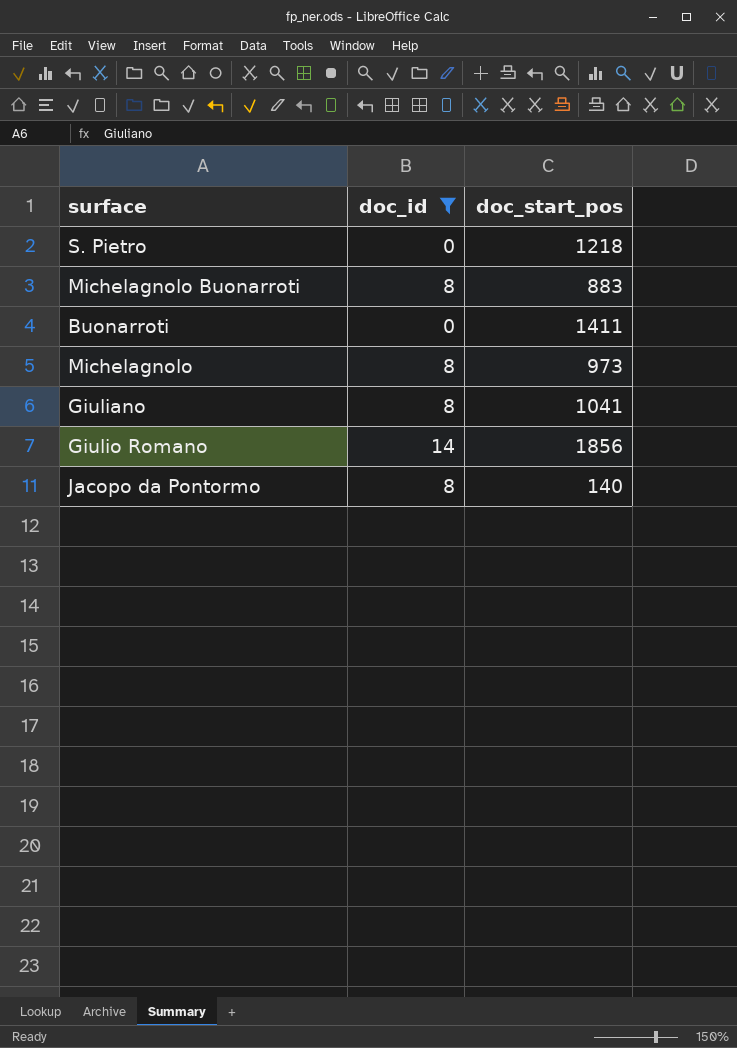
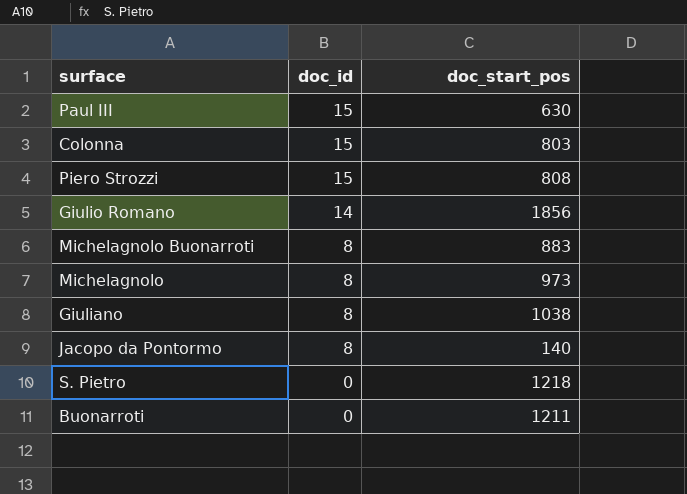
filter: doc_id != 15 -> none
row order: none -> doc_id descending
Giuliano | doc_start_pos: 1041 -> 1038
Buonarroti | doc_start_pos: 1411 -> 1211

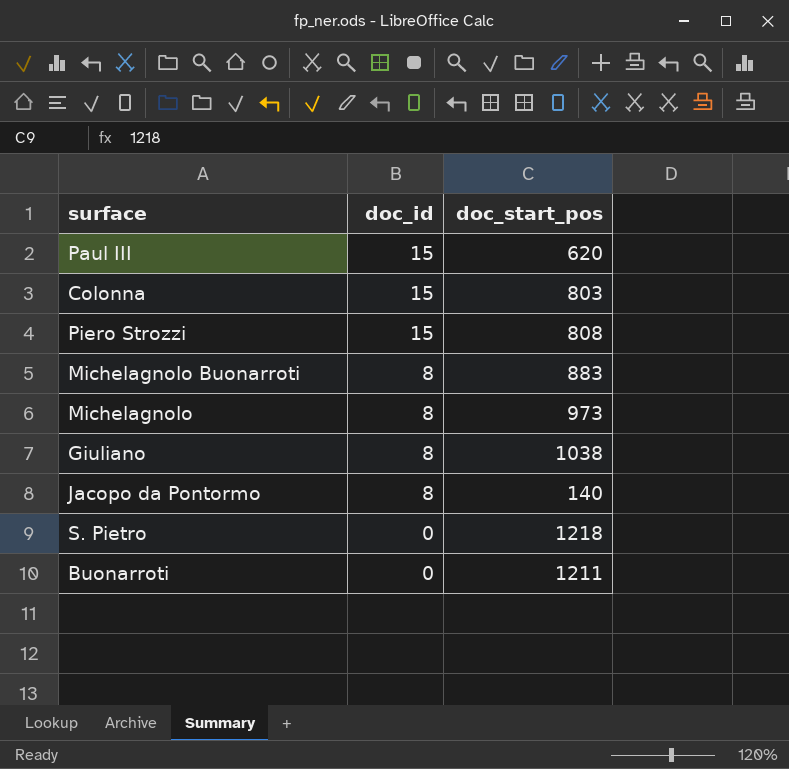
row Giulio Romano: 14 | 1856 -> none
Paul III | doc_start_pos: 630 -> 620

